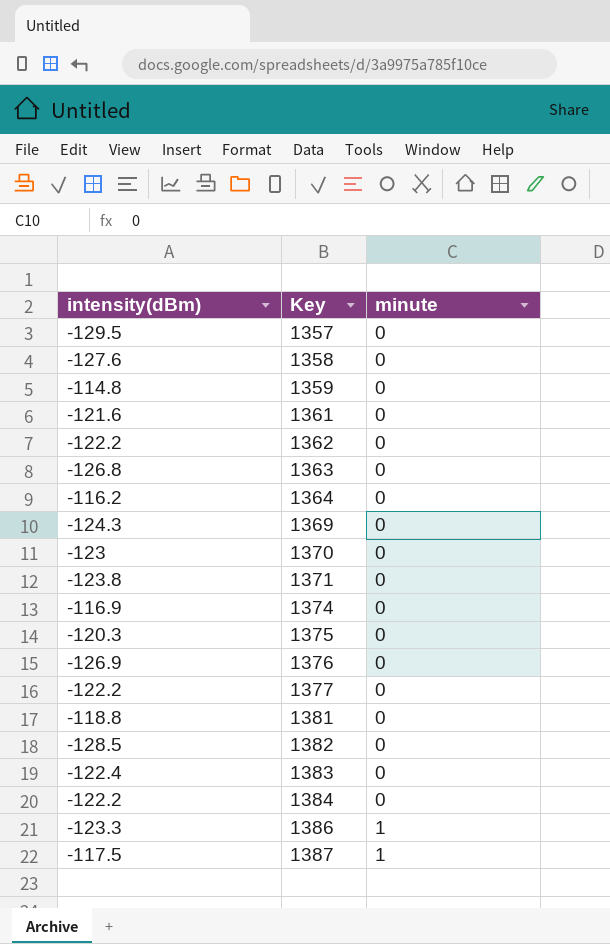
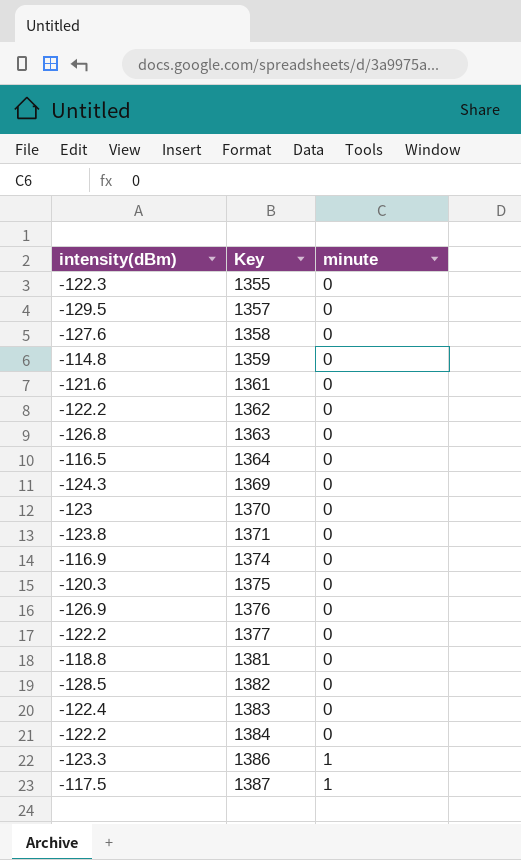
row 1355: none -> -122.3 | 0
1364 | intensity(dBm): -116.2 -> -116.5

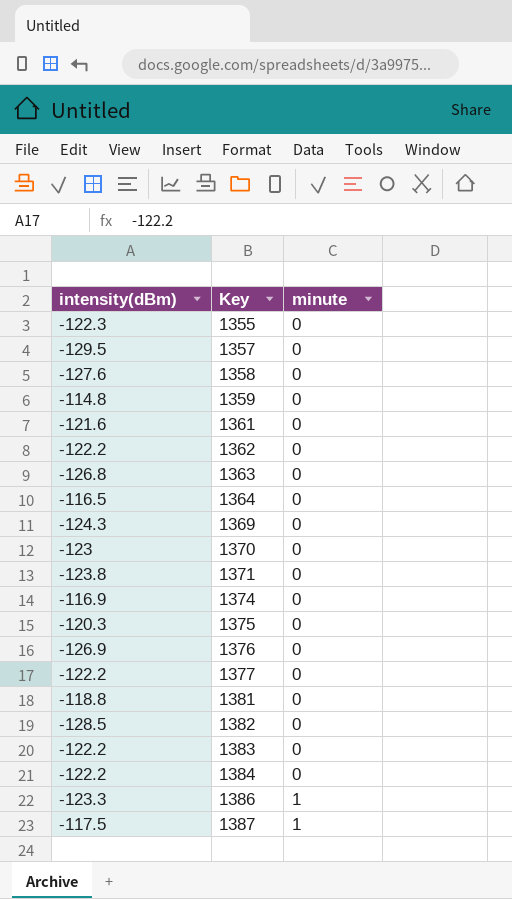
1383 | intensity(dBm): -122.4 -> -122.2

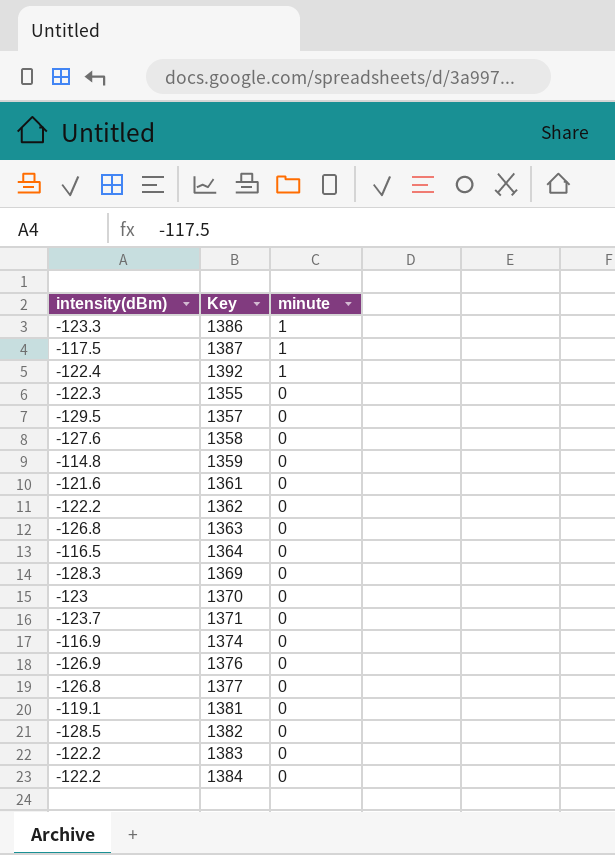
row order: Key ascending -> minute descending
row 1375: -120.3 | 0 -> none
row 1392: none -> -122.4 | 1
1369 | intensity(dBm): -124.3 -> -128.3
1371 | intensity(dBm): -123.8 -> -123.7
1377 | intensity(dBm): -122.2 -> -126.8
1381 | intensity(dBm): -118.8 -> -119.1

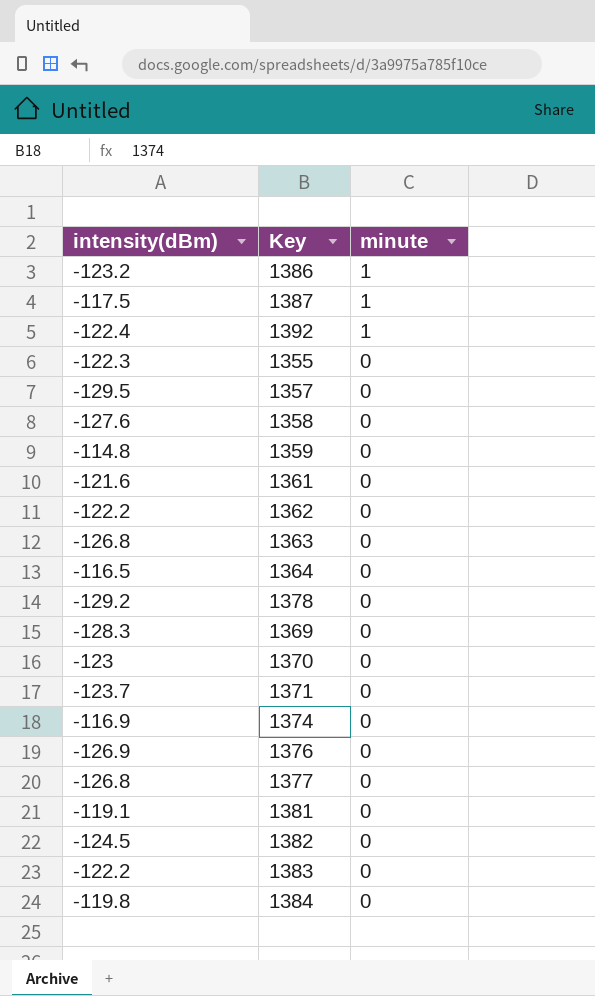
1386 | intensity(dBm): -123.3 -> -123.2
row 1378: none -> -129.2 | 0
1382 | intensity(dBm): -128.5 -> -124.5
1384 | intensity(dBm): -122.2 -> -119.8

